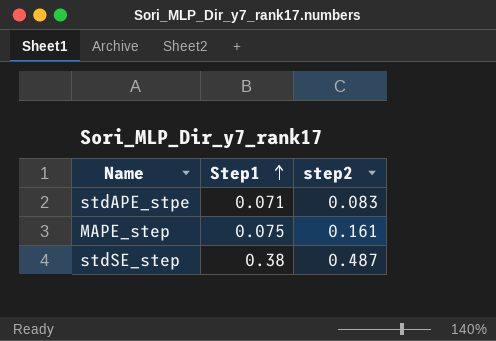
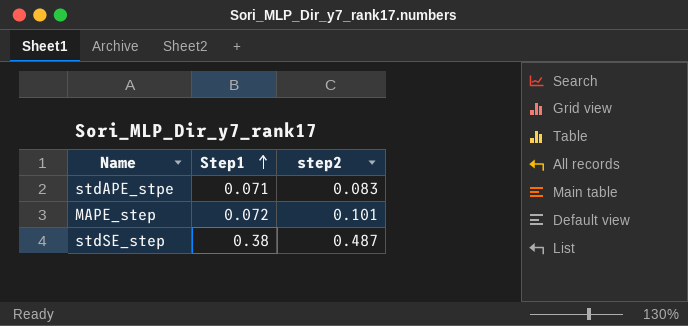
MAPE_step | Step1: 0.075 -> 0.072
MAPE_step | step2: 0.161 -> 0.101

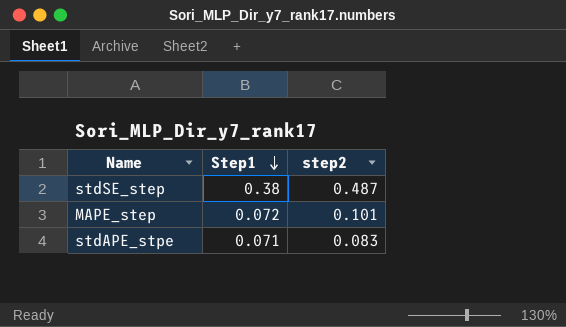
row order: Step1 ascending -> Step1 descending

